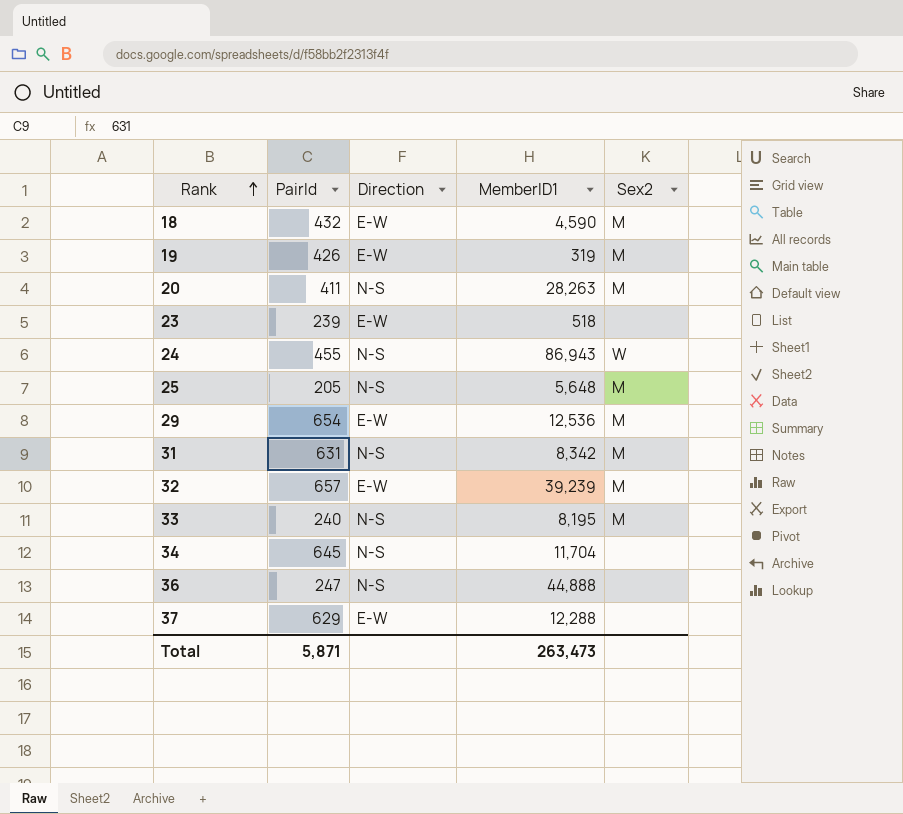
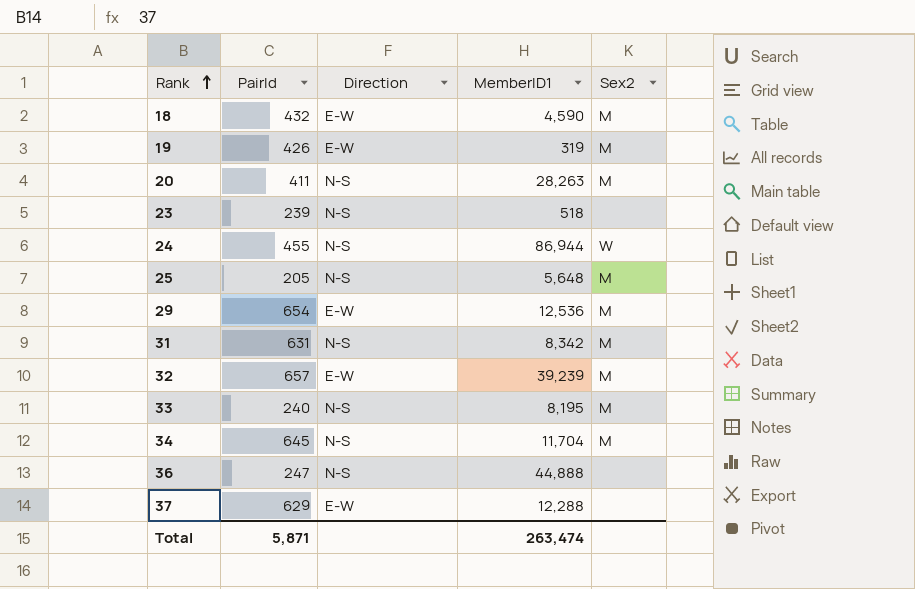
23 | Direction: E-W -> N-S
24 | MemberID1: 86,943 -> 86,944
34 | Sex2: none -> M
Total | MemberID1: 263,473 -> 263,474

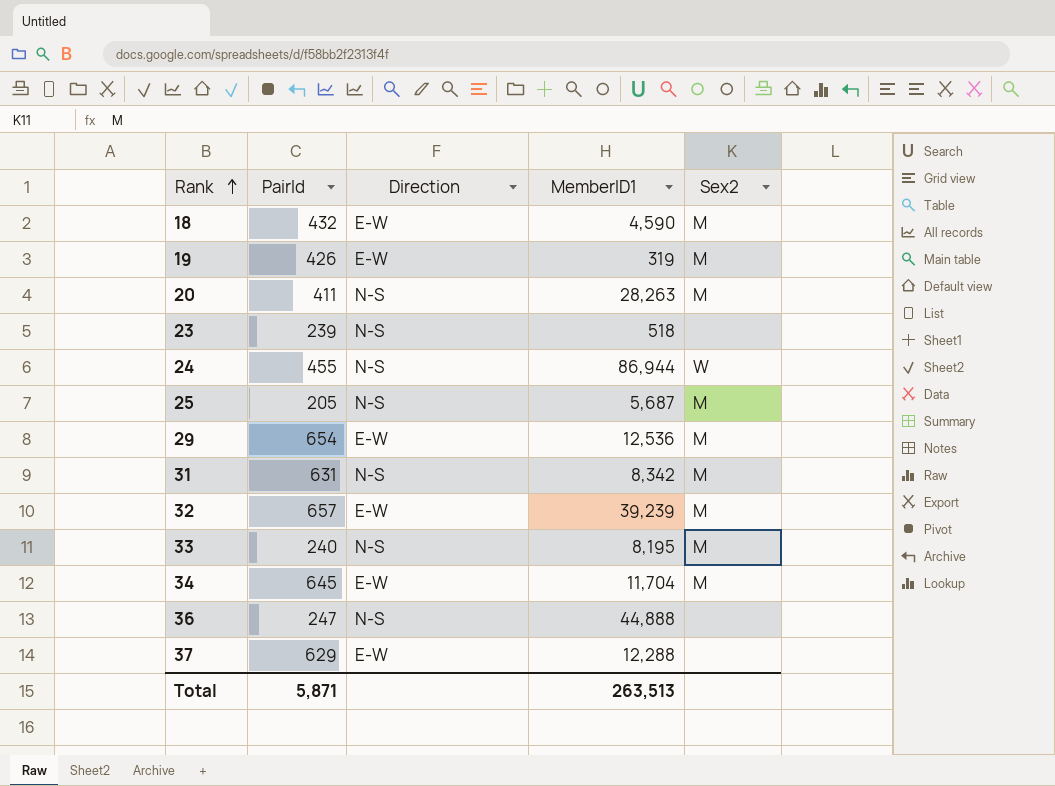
25 | MemberID1: 5,648 -> 5,687
34 | Direction: N-S -> E-W
Total | MemberID1: 263,474 -> 263,513

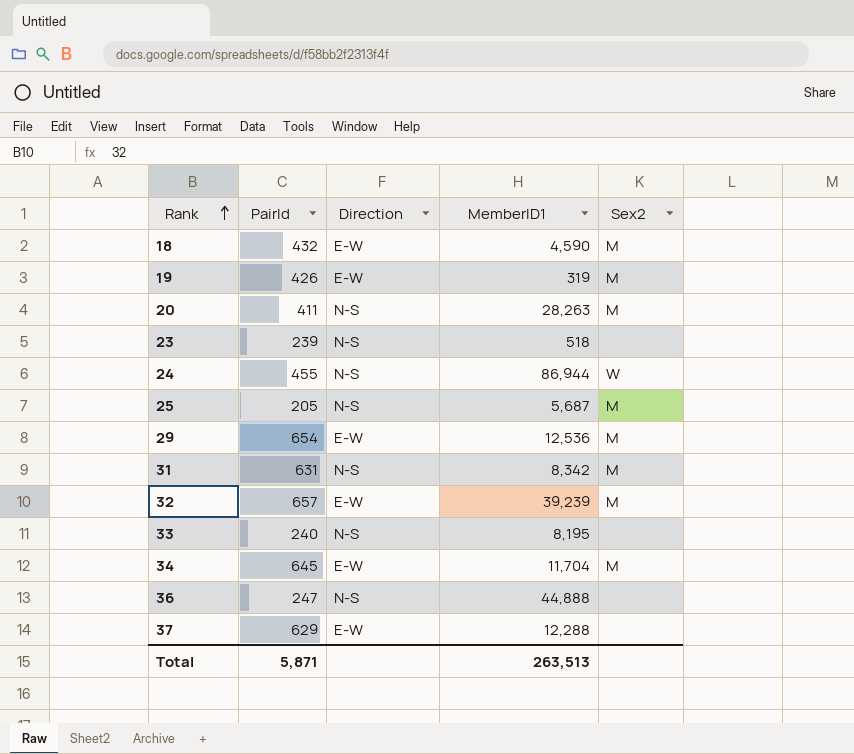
33 | Sex2: M -> none

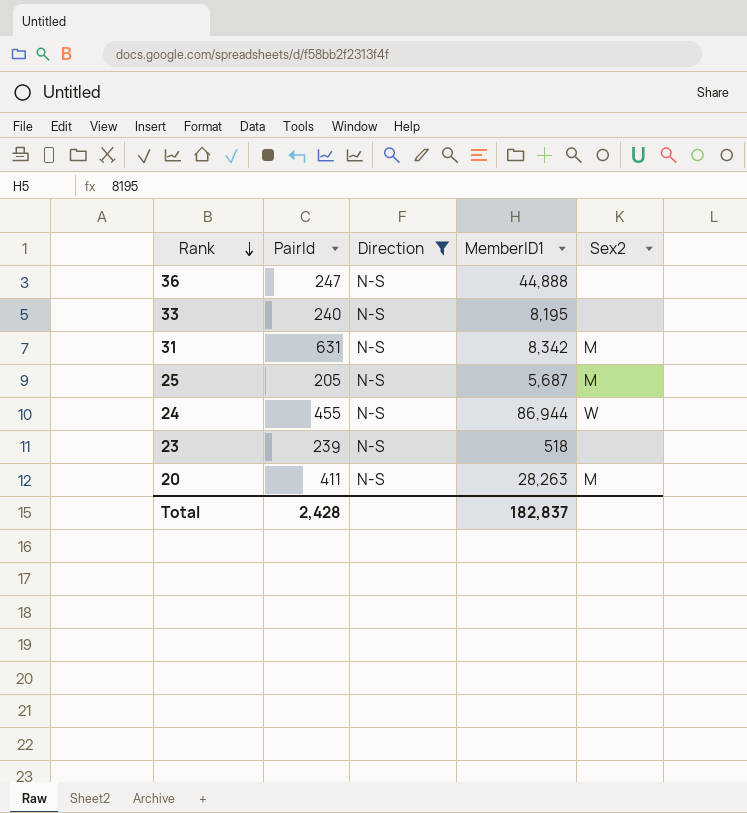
filter: none -> Direction = N-S
row order: Rank ascending -> Rank descending
Total | PairId: 5,871 -> 2,428
Total | MemberID1: 263,513 -> 182,837

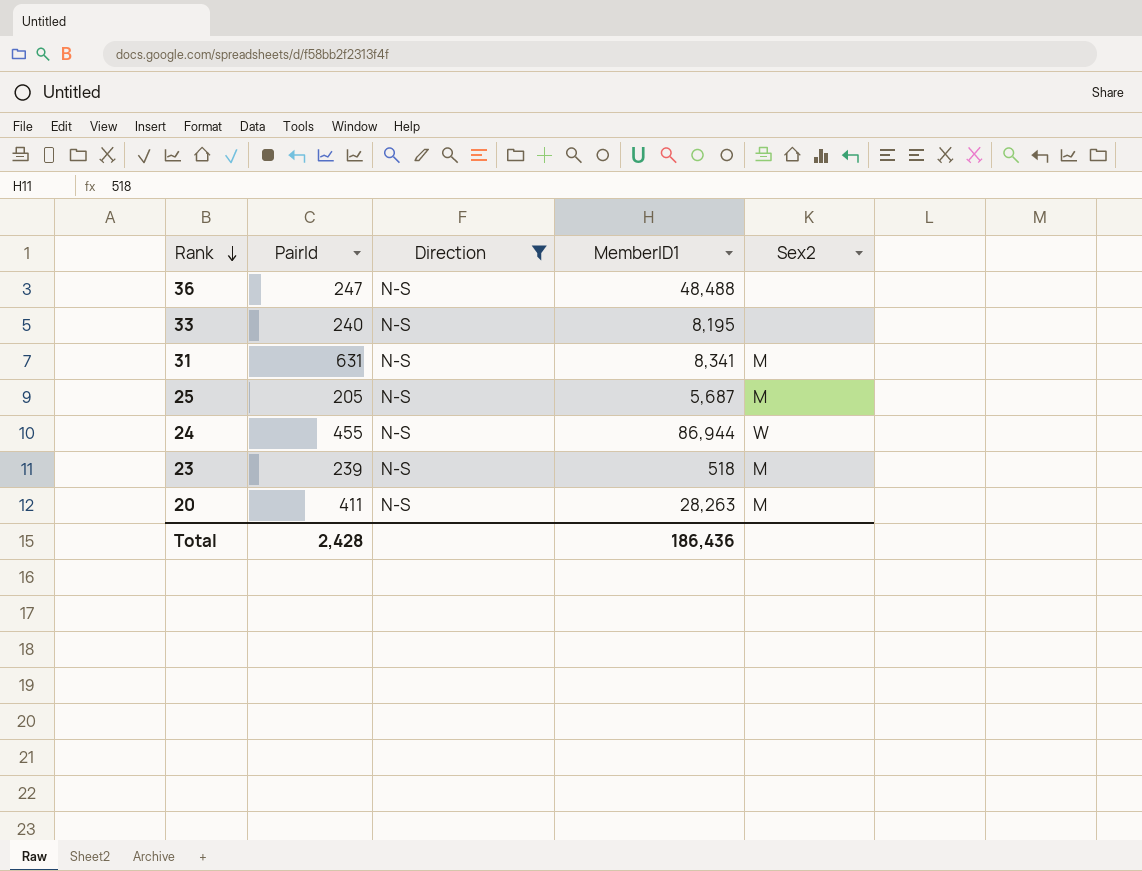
36 | MemberID1: 44,888 -> 48,488
31 | MemberID1: 8,342 -> 8,341
23 | Sex2: none -> M
Total | MemberID1: 182,837 -> 186,436

